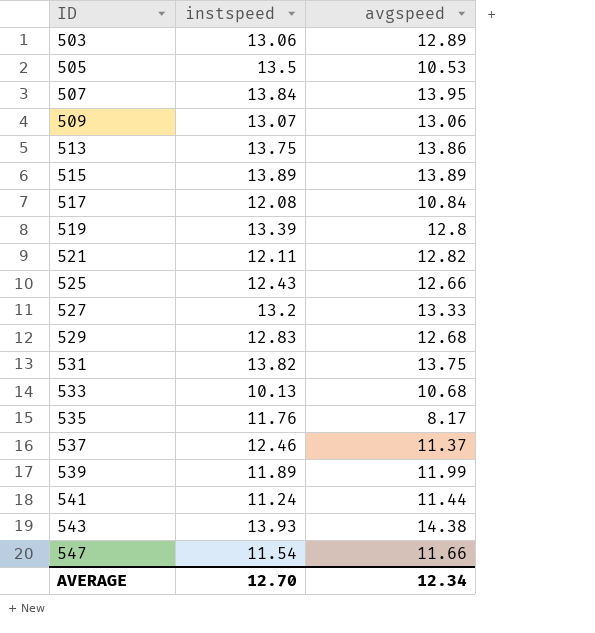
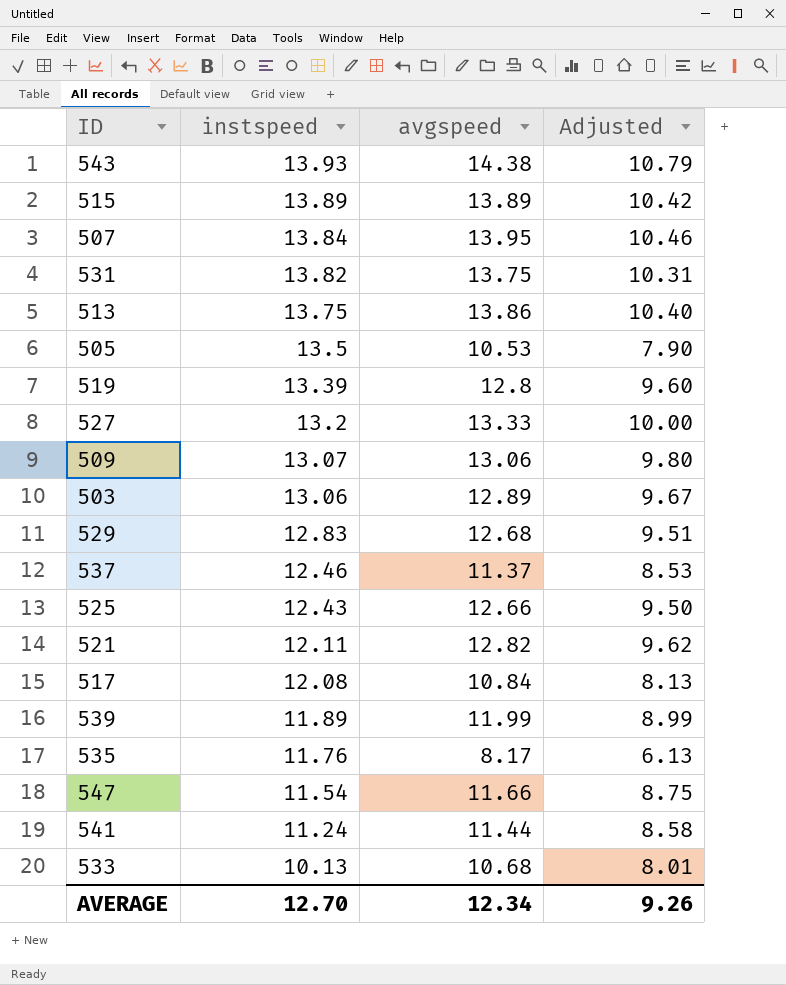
row order: ID ascending -> instspeed descending
column Adjusted | formula: none -> [avgspeed] * 0.75

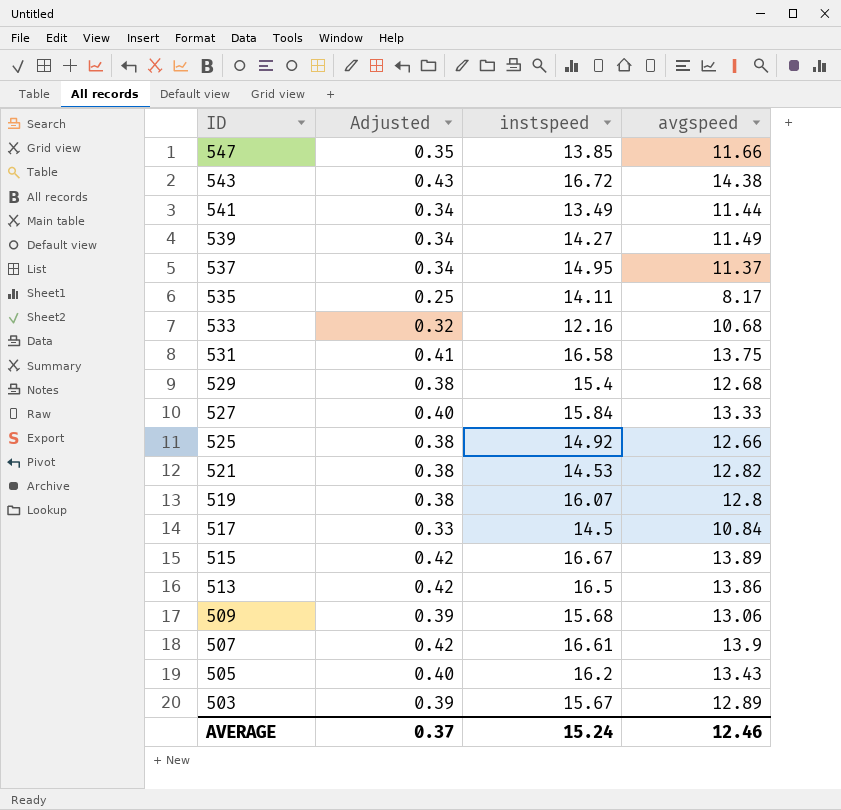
row order: instspeed descending -> ID descending
column Adjusted | formula: [avgspeed] * 0.75 -> [avgspeed] * 0.03
column Adjusted | position: 4 -> 2
547 | instspeed: 11.54 -> 13.85
543 | instspeed: 13.93 -> 16.72
541 | instspeed: 11.24 -> 13.49
539 | instspeed: 11.89 -> 14.27
539 | avgspeed: 11.99 -> 11.49
537 | instspeed: 12.46 -> 14.95
535 | instspeed: 11.76 -> 14.11
533 | instspeed: 10.13 -> 12.16
531 | instspeed: 13.82 -> 16.58
529 | instspeed: 12.83 -> 15.4
527 | instspeed: 13.2 -> 15.84
525 | instspeed: 12.43 -> 14.92
521 | instspeed: 12.11 -> 14.53
519 | instspeed: 13.39 -> 16.07
517 | instspeed: 12.08 -> 14.5
515 | instspeed: 13.89 -> 16.67
513 | instspeed: 13.75 -> 16.5
509 | instspeed: 13.07 -> 15.68
507 | instspeed: 13.84 -> 16.61
507 | avgspeed: 13.95 -> 13.9
505 | instspeed: 13.5 -> 16.2
505 | avgspeed: 10.53 -> 13.43
503 | instspeed: 13.06 -> 15.67
AVERAGE | Adjusted: 9.26 -> 0.37
AVERAGE | instspeed: 12.70 -> 15.24
AVERAGE | avgspeed: 12.34 -> 12.46

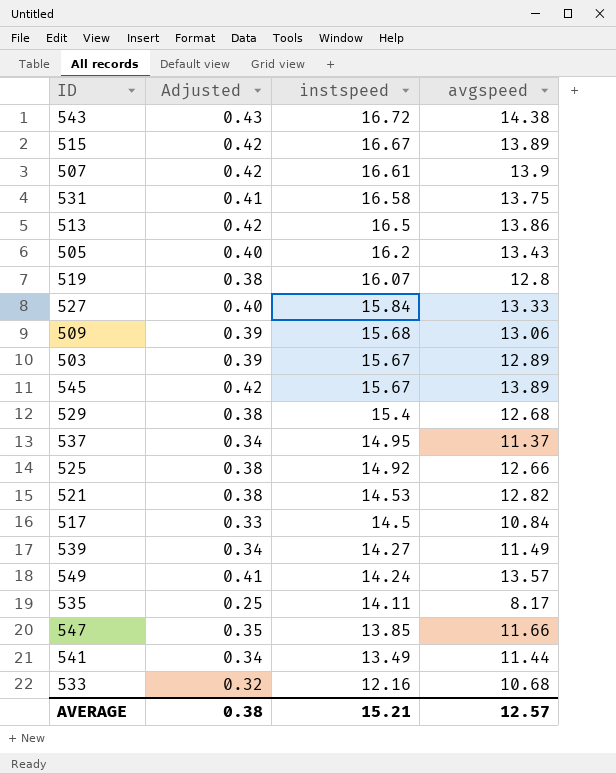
row order: ID descending -> instspeed descending
row 545: none -> 0.42 | 15.67 | 13.89
row 549: none -> 0.41 | 14.24 | 13.57
AVERAGE | Adjusted: 0.37 -> 0.38
AVERAGE | instspeed: 15.24 -> 15.21
AVERAGE | avgspeed: 12.46 -> 12.57

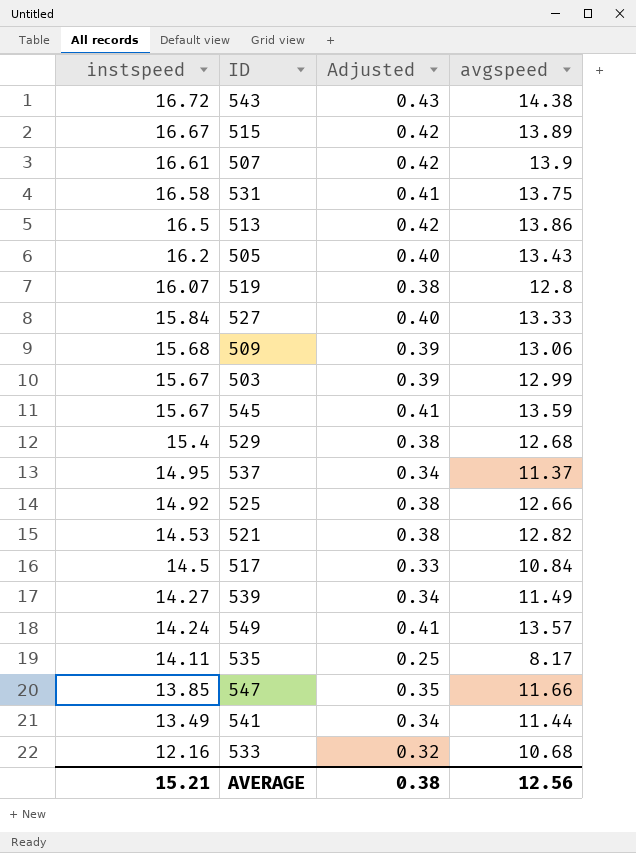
column instspeed | position: 3 -> 1
503 | avgspeed: 12.89 -> 12.99
545 | Adjusted: 0.42 -> 0.41
545 | avgspeed: 13.89 -> 13.59
AVERAGE | avgspeed: 12.57 -> 12.56

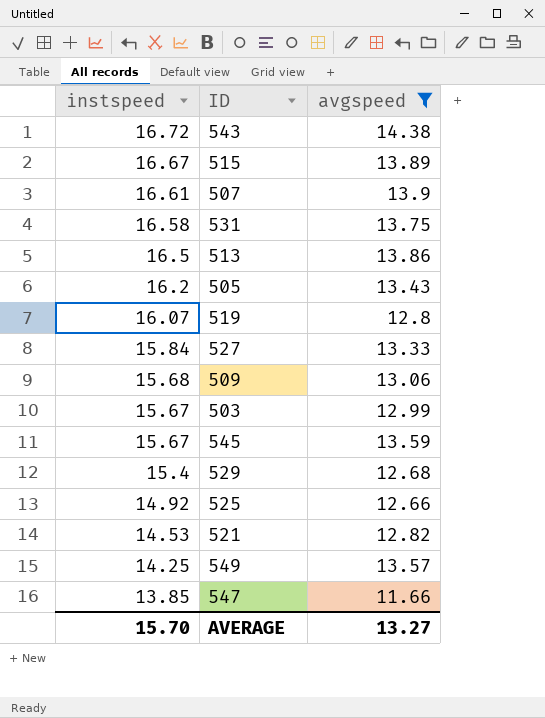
filter: none -> avgspeed >= 11.66
column Adjusted | formula: [avgspeed] * 0.03 -> none
549 | instspeed: 14.24 -> 14.25
AVERAGE | instspeed: 15.21 -> 15.70
AVERAGE | avgspeed: 12.56 -> 13.27

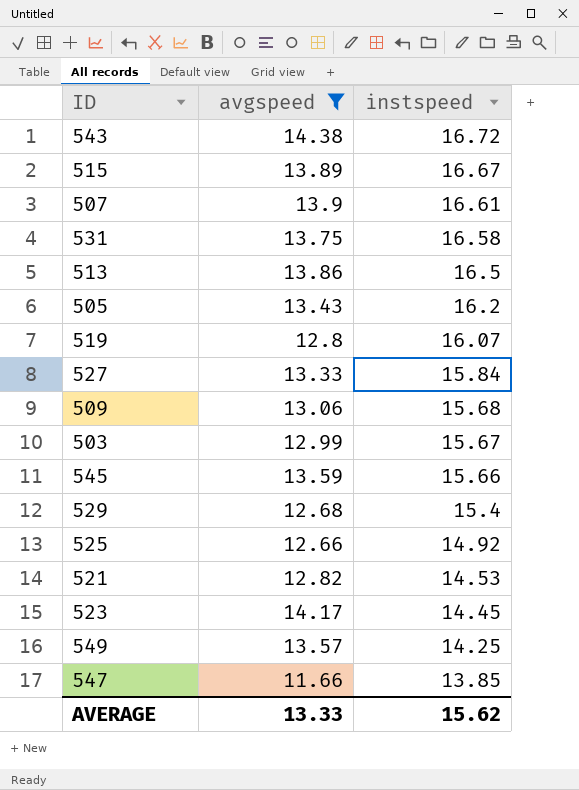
column instspeed | position: 1 -> 3
545 | instspeed: 15.67 -> 15.66
row 523: none -> 14.17 | 14.45
AVERAGE | avgspeed: 13.27 -> 13.33
AVERAGE | instspeed: 15.70 -> 15.62

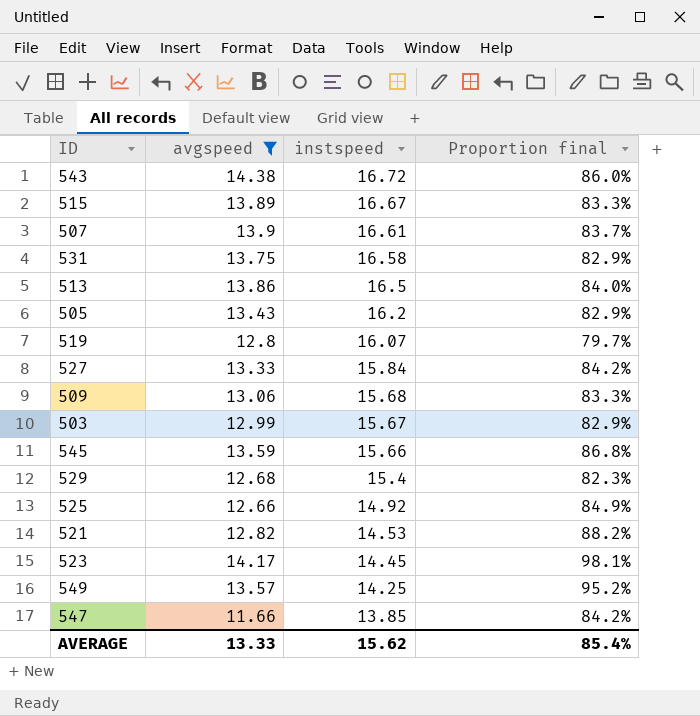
column Proportion final | formula: none -> [avgspeed] / [instspeed]

